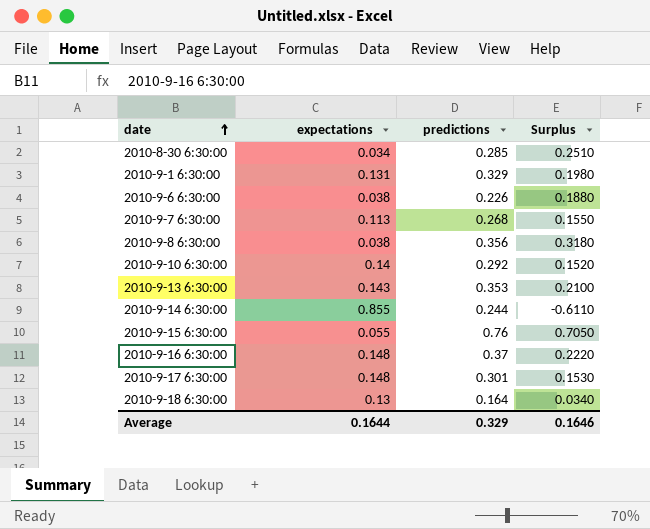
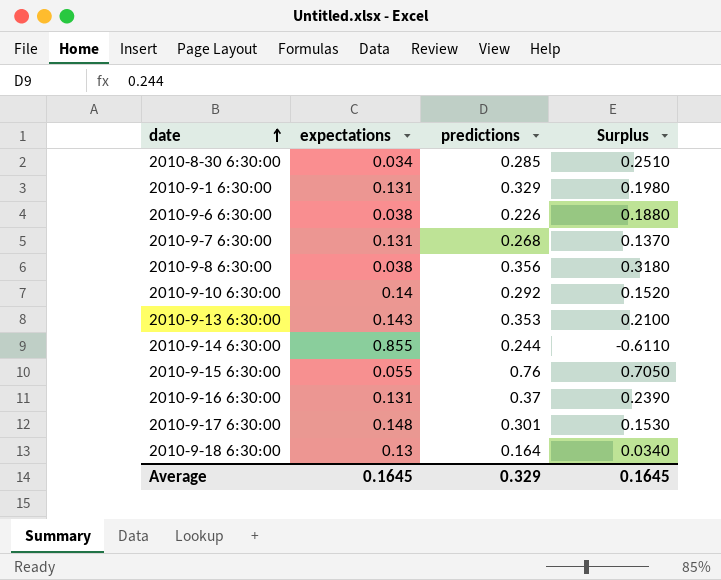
2010-9-7 6:30:00 | expectations: 0.113 -> 0.131
2010-9-7 6:30:00 | Surplus: 0.1550 -> 0.1370
2010-9-16 6:30:00 | expectations: 0.148 -> 0.131
2010-9-16 6:30:00 | Surplus: 0.2220 -> 0.2390
Average | expectations: 0.1644 -> 0.1645
Average | Surplus: 0.1646 -> 0.1645

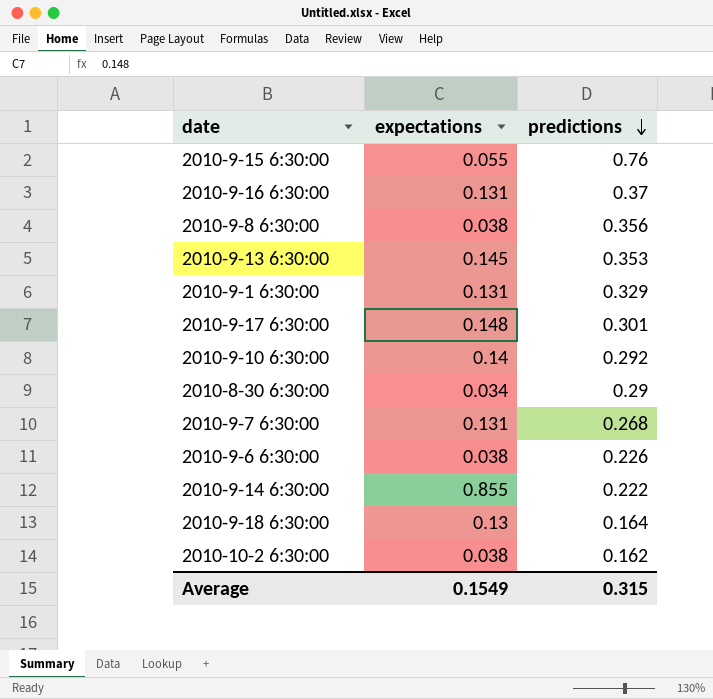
row order: date ascending -> predictions descending
column Surplus | formula: [predictions] - [expectations] -> none
2010-9-13 6:30:00 | expectations: 0.143 -> 0.145
2010-8-30 6:30:00 | predictions: 0.285 -> 0.29
2010-9-14 6:30:00 | predictions: 0.244 -> 0.222
row 2010-10-2 6:30:00: none -> 0.038 | 0.162
Average | expectations: 0.1645 -> 0.1549
Average | predictions: 0.329 -> 0.315

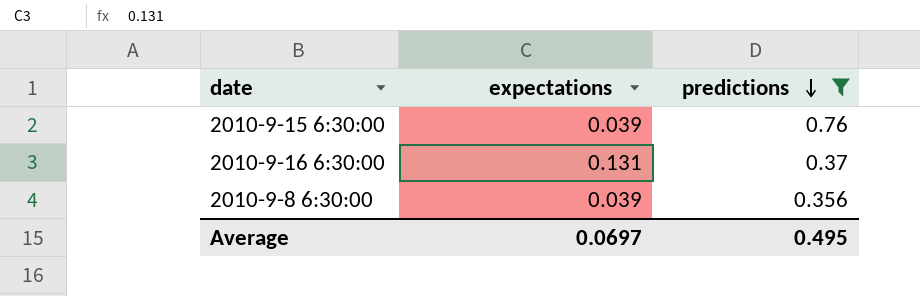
filter: none -> predictions >= 0.356
2010-9-15 6:30:00 | expectations: 0.055 -> 0.039
2010-9-8 6:30:00 | expectations: 0.038 -> 0.039
Average | expectations: 0.1549 -> 0.0697
Average | predictions: 0.315 -> 0.495

